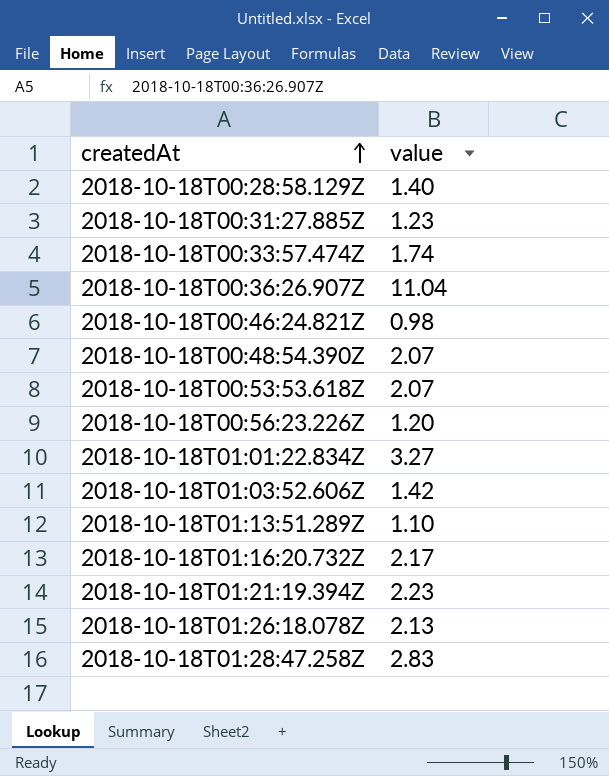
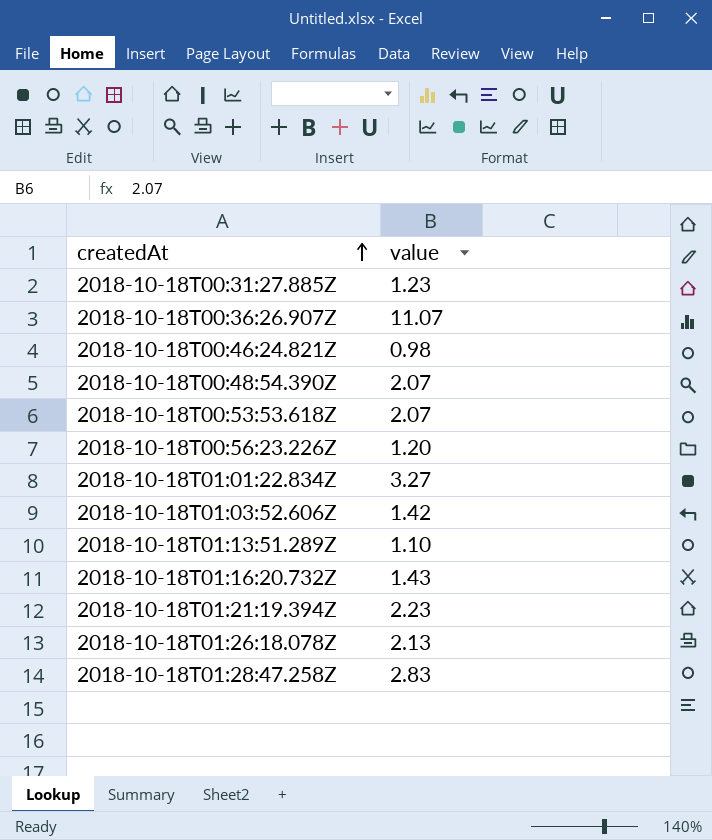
row 2018-10-18T00:28:58.129Z: 1.40 -> none
row 2018-10-18T00:33:57.474Z: 1.74 -> none
2018-10-18T00:36:26.907Z | value: 11.04 -> 11.07
2018-10-18T01:16:20.732Z | value: 2.17 -> 1.43

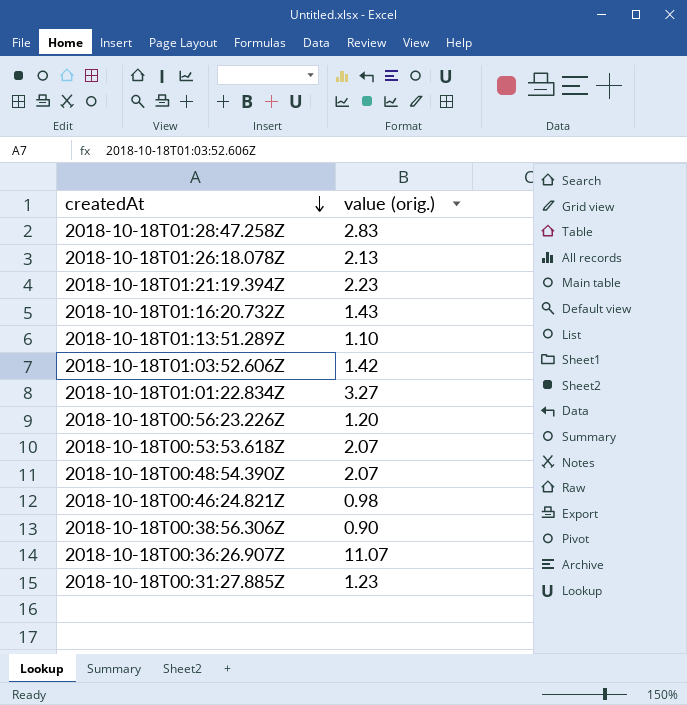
row order: createdAt ascending -> createdAt descending
column name: value -> value (orig.)
row 2018-10-18T00:38:56.306Z: none -> 0.90

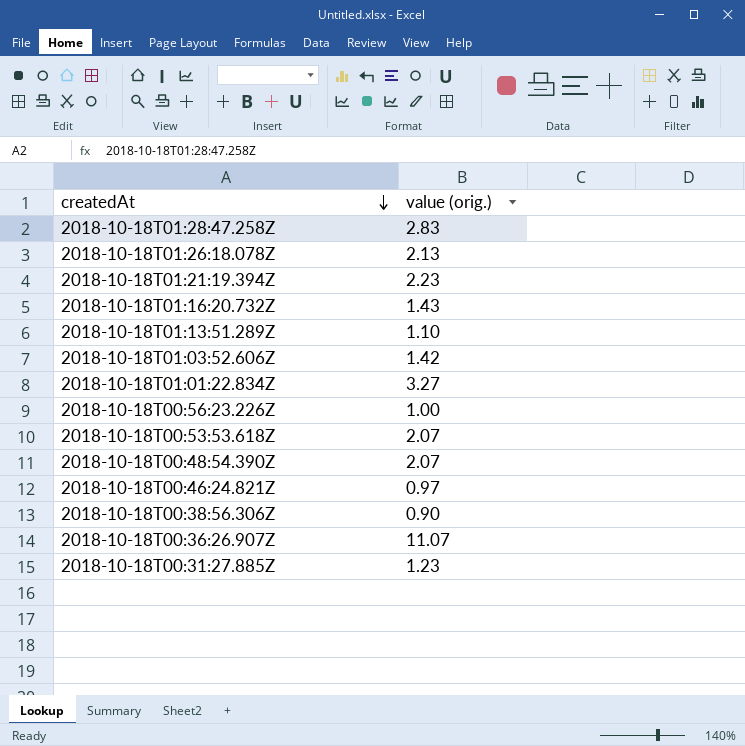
2018-10-18T00:56:23.226Z | value (orig.): 1.20 -> 1.00
2018-10-18T00:46:24.821Z | value (orig.): 0.98 -> 0.97

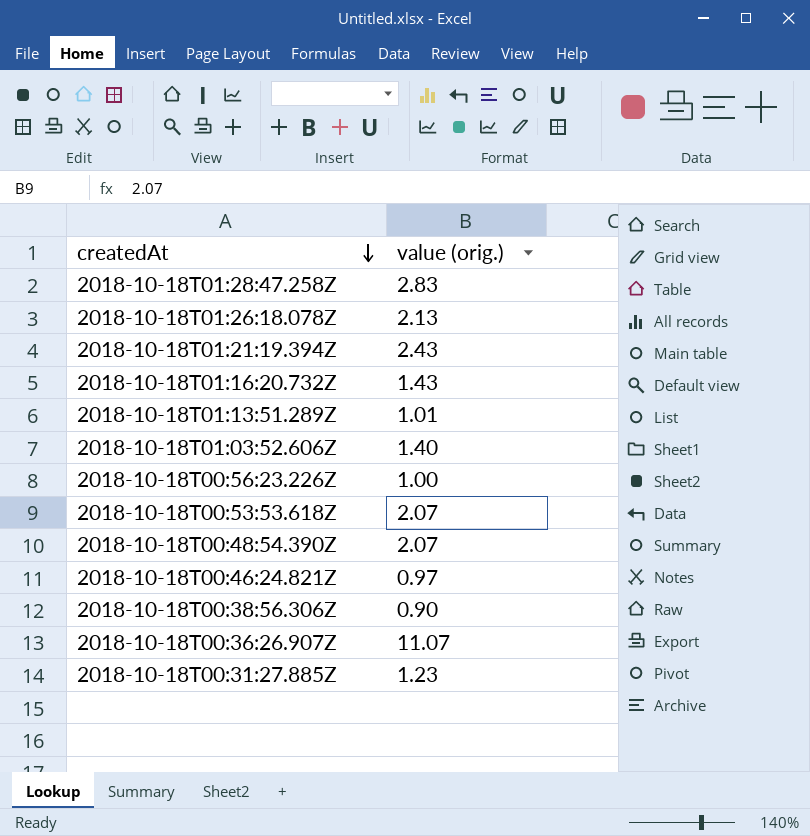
row 2018-10-18T01:01:22.834Z: 3.27 -> none
2018-10-18T01:21:19.394Z | value (orig.): 2.23 -> 2.43
2018-10-18T01:13:51.289Z | value (orig.): 1.10 -> 1.01
2018-10-18T01:03:52.606Z | value (orig.): 1.42 -> 1.40

